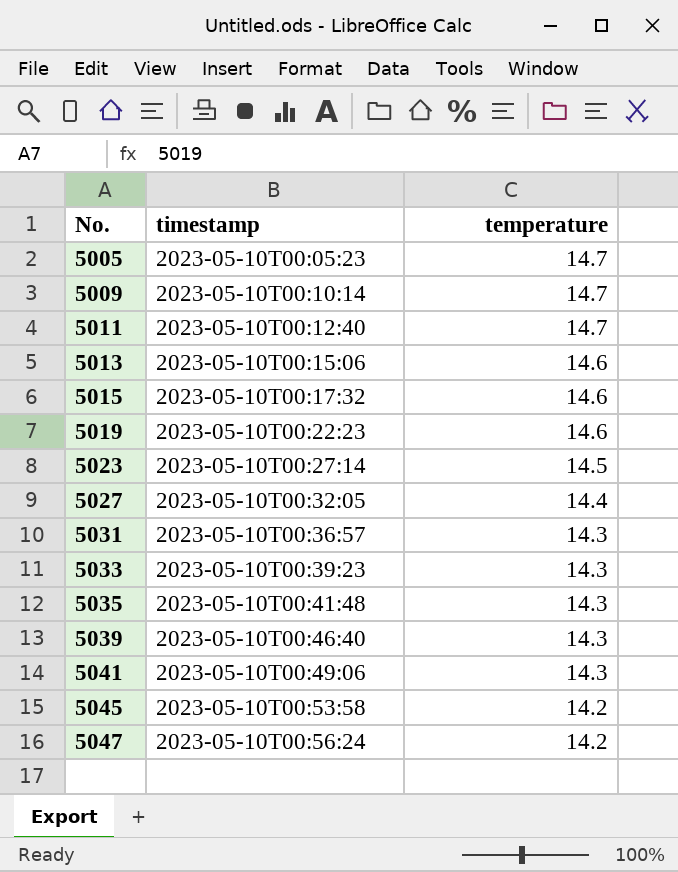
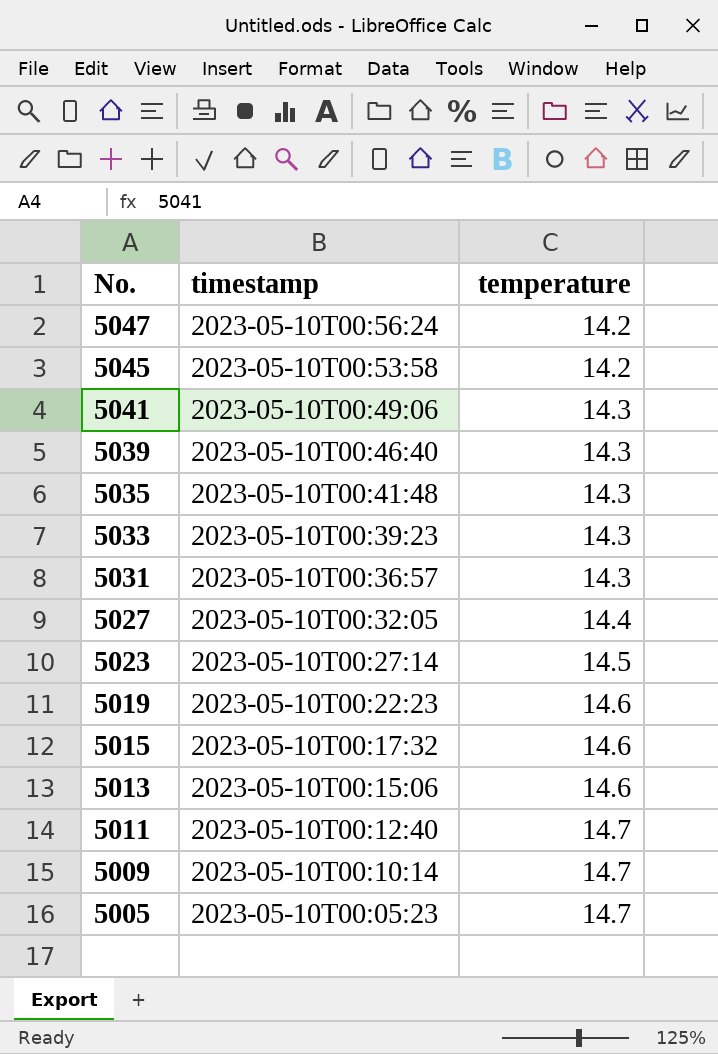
row order: No. ascending -> No. descending

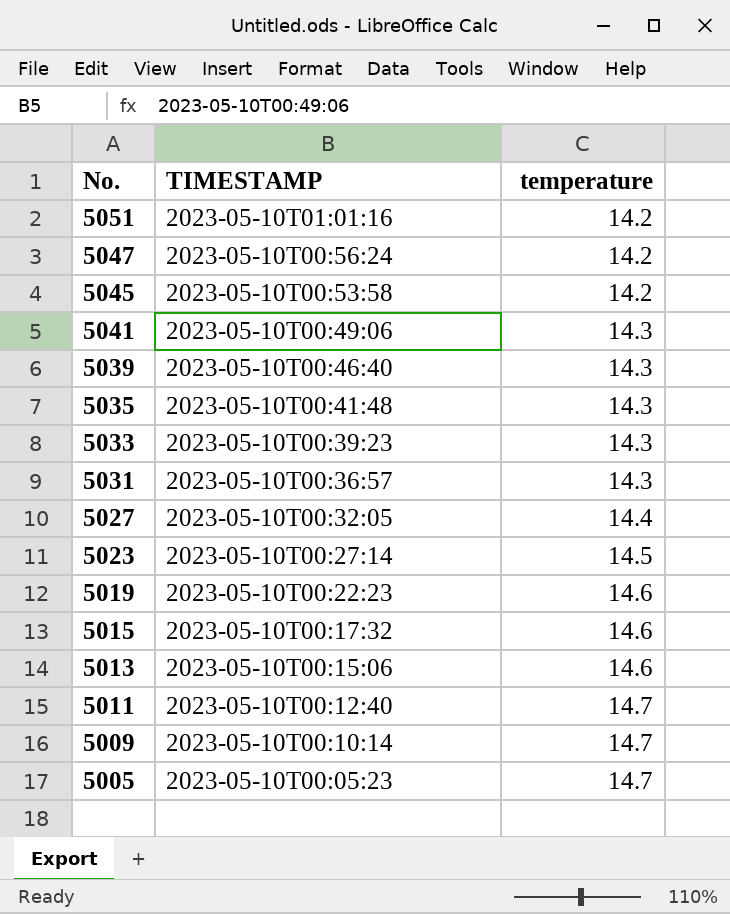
column name: timestamp -> TIMESTAMP
row 5051: none -> 2023-05-10T01:01:16 | 14.2

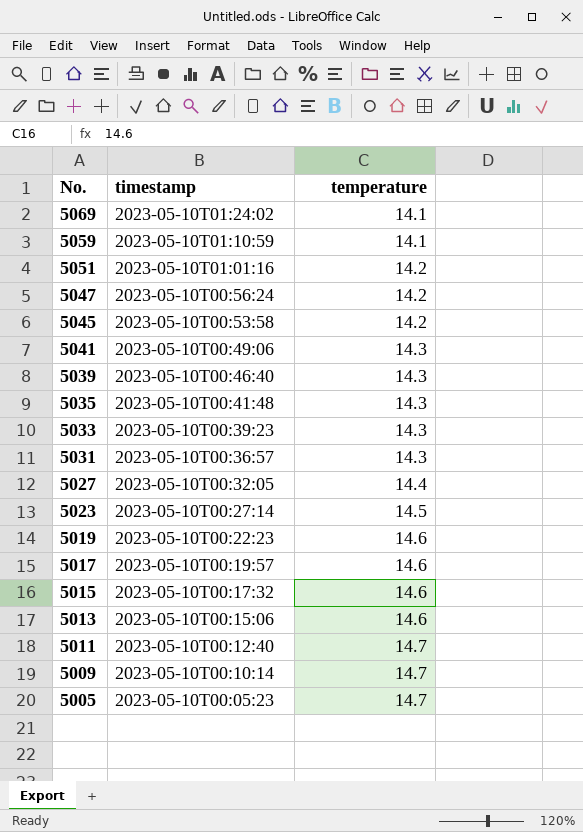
column name: TIMESTAMP -> timestamp
row 5069: none -> 2023-05-10T01:24:02 | 14.1
row 5059: none -> 2023-05-10T01:10:59 | 14.1
row 5017: none -> 2023-05-10T00:19:57 | 14.6

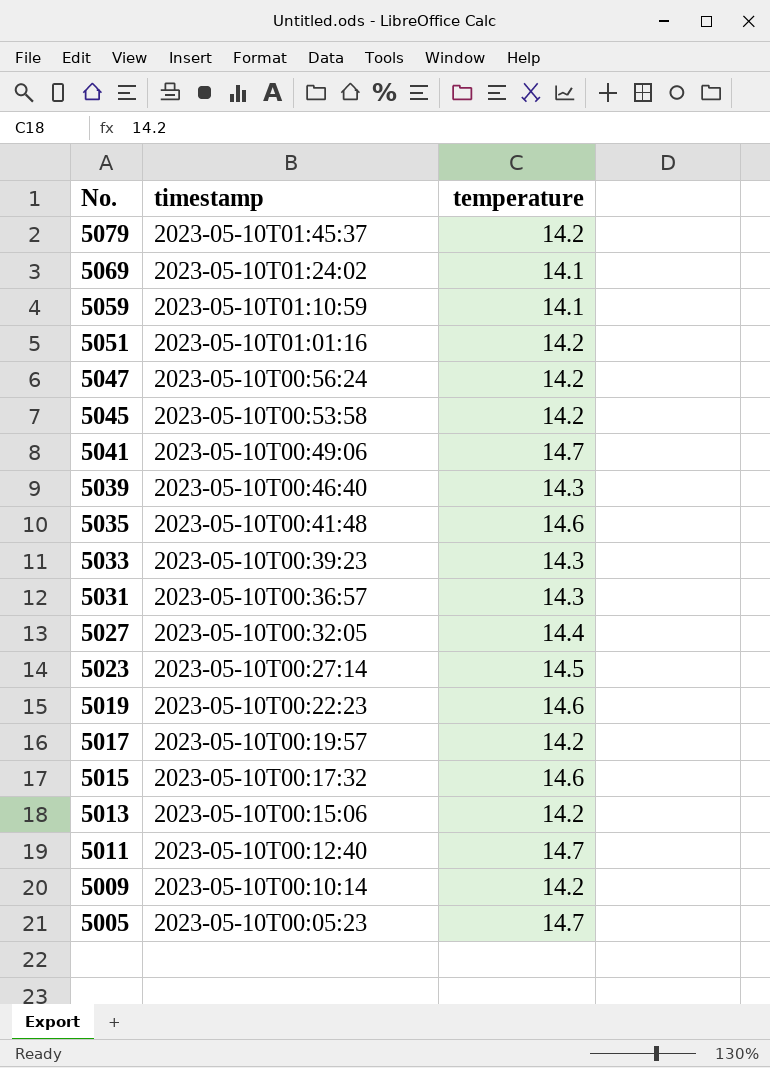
row 5079: none -> 2023-05-10T01:45:37 | 14.2
5041 | temperature: 14.3 -> 14.7
5035 | temperature: 14.3 -> 14.6
5017 | temperature: 14.6 -> 14.2
5013 | temperature: 14.6 -> 14.2
5009 | temperature: 14.7 -> 14.2

